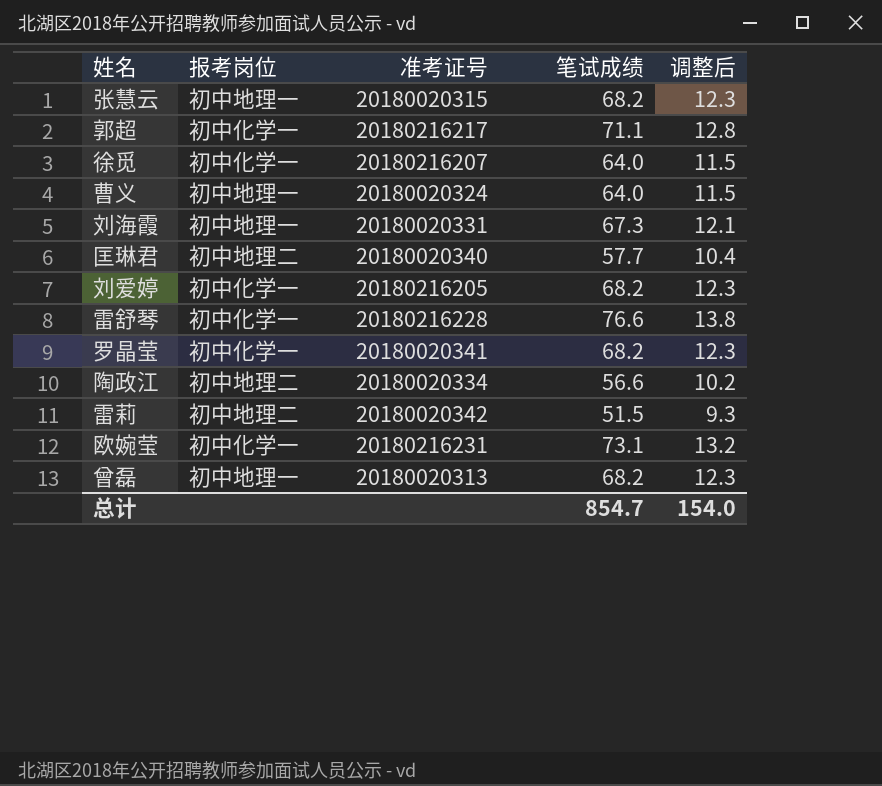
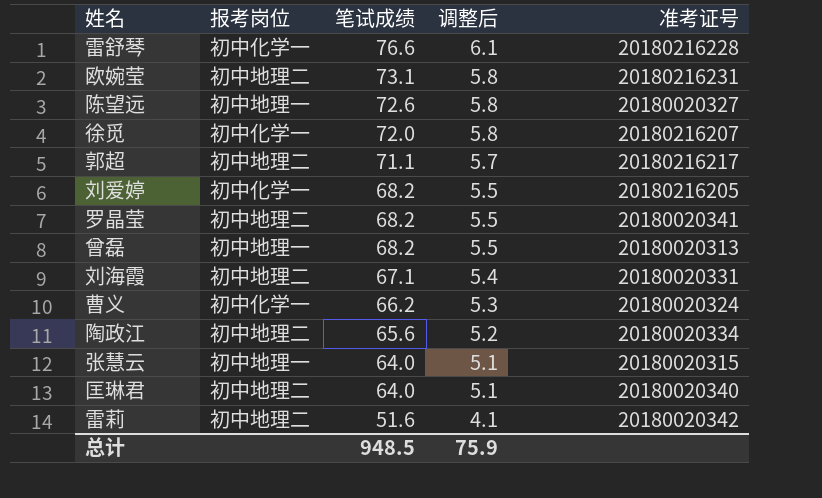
row order: none -> 笔试成绩 descending
column 调整后 | formula: [笔试成绩] * 0.18 -> [笔试成绩] * 0.08
column 准考证号 | position: 3 -> 5
欧婉莹 | 报考岗位: 初中化学一 -> 初中地理二
row 陈望远: none -> 初中地理一 | 72.6 | 5.8 | 20180020327
徐觅 | 笔试成绩: 64.0 -> 72.0
郭超 | 报考岗位: 初中化学一 -> 初中地理二
罗晶莹 | 报考岗位: 初中化学一 -> 初中地理二
刘海霞 | 报考岗位: 初中地理一 -> 初中地理二
刘海霞 | 笔试成绩: 67.3 -> 67.1
曹义 | 报考岗位: 初中地理一 -> 初中化学一
曹义 | 笔试成绩: 64.0 -> 66.2
陶政江 | 笔试成绩: 56.6 -> 65.6
张慧云 | 笔试成绩: 68.2 -> 64.0
匡琳君 | 笔试成绩: 57.7 -> 64.0
雷莉 | 笔试成绩: 51.5 -> 51.6
总计 | 笔试成绩: 854.7 -> 948.5
总计 | 调整后: 154.0 -> 75.9

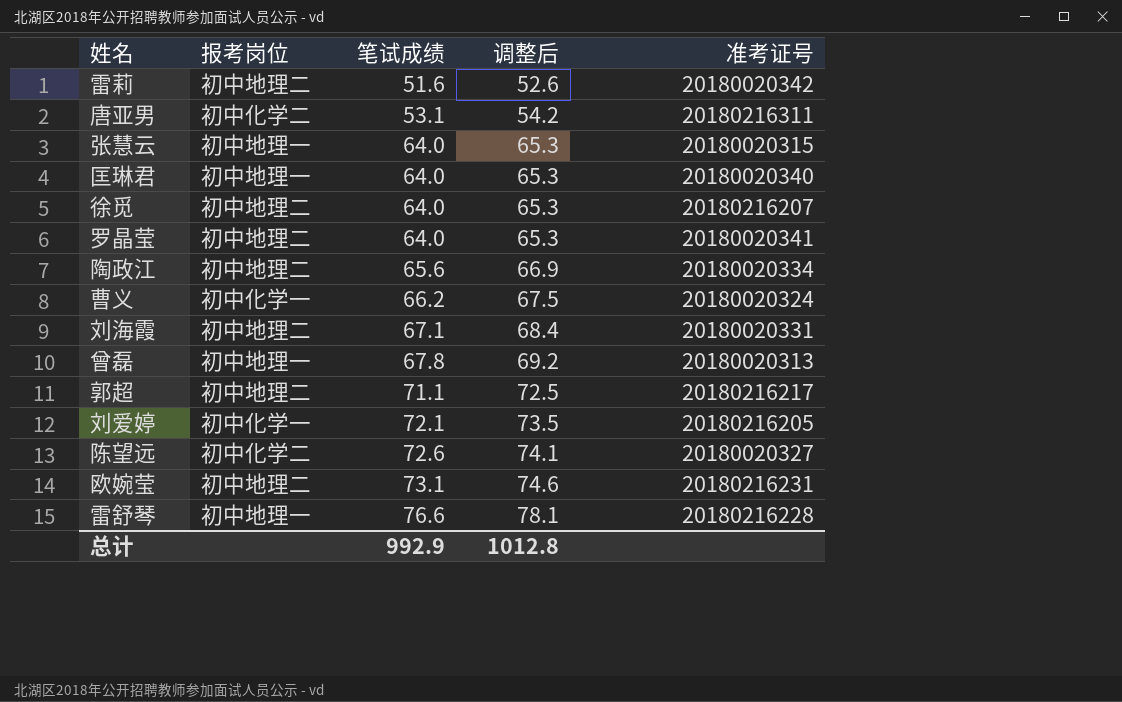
row order: 笔试成绩 descending -> 笔试成绩 ascending
column 调整后 | formula: [笔试成绩] * 0.08 -> [笔试成绩] * 1.02
row 唐亚男: none -> 初中化学二 | 53.1 | 54.2 | 20180216311
匡琳君 | 报考岗位: 初中地理二 -> 初中地理一
徐觅 | 报考岗位: 初中化学一 -> 初中地理二
徐觅 | 笔试成绩: 72.0 -> 64.0
罗晶莹 | 笔试成绩: 68.2 -> 64.0
曾磊 | 笔试成绩: 68.2 -> 67.8
刘爱婷 | 笔试成绩: 68.2 -> 72.1
陈望远 | 报考岗位: 初中地理一 -> 初中化学二
雷舒琴 | 报考岗位: 初中化学一 -> 初中地理一
总计 | 笔试成绩: 948.5 -> 992.9
总计 | 调整后: 75.9 -> 1012.8

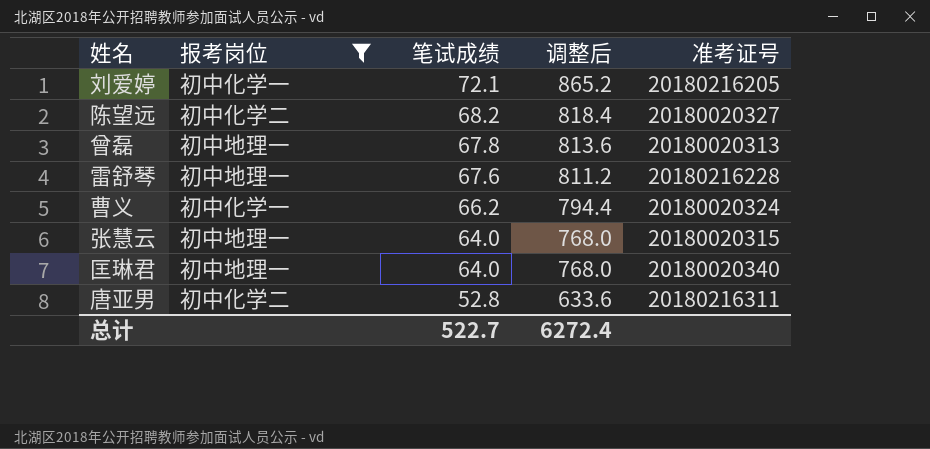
filter: none -> 报考岗位 != 初中地理二
row order: 笔试成绩 ascending -> 笔试成绩 descending
column 调整后 | formula: [笔试成绩] * 1.02 -> [笔试成绩] * 12
陈望远 | 笔试成绩: 72.6 -> 68.2
雷舒琴 | 笔试成绩: 76.6 -> 67.6
唐亚男 | 笔试成绩: 53.1 -> 52.8
总计 | 笔试成绩: 992.9 -> 522.7
总计 | 调整后: 1012.8 -> 6272.4

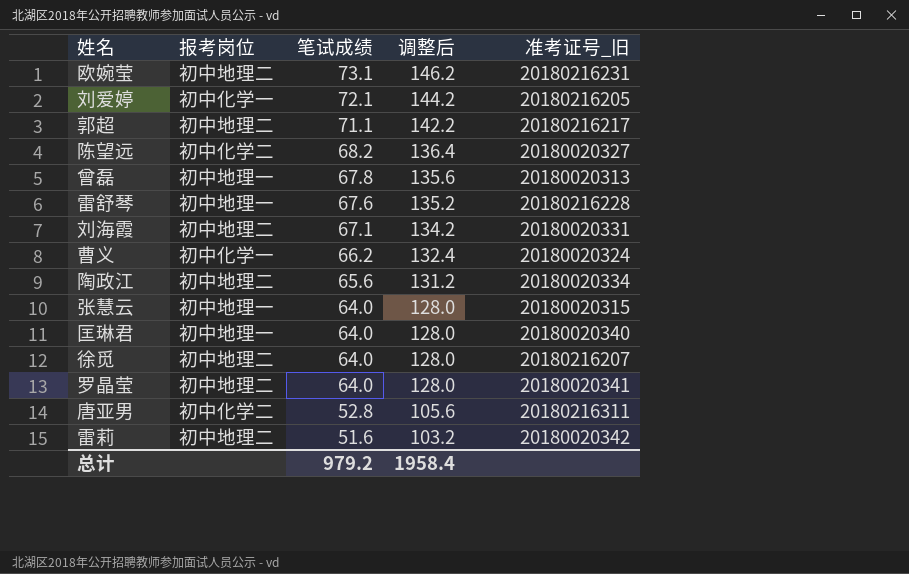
filter: 报考岗位 != 初中地理二 -> none
column 调整后 | formula: [笔试成绩] * 12 -> [笔试成绩] * 2
column name: 准考证号 -> 准考证号_旧
总计 | 笔试成绩: 522.7 -> 979.2
总计 | 调整后: 6272.4 -> 1958.4

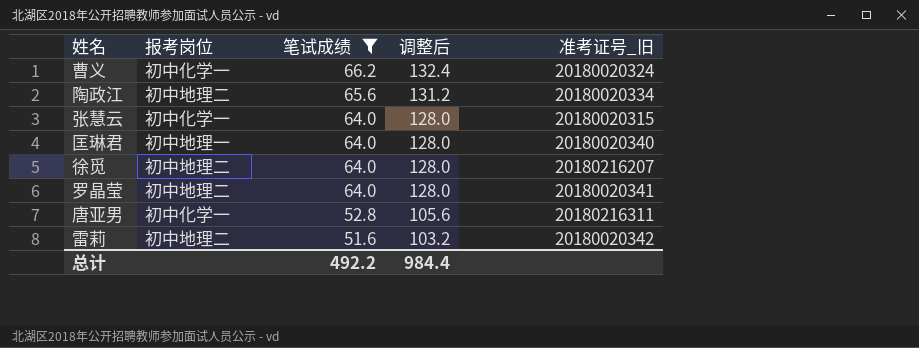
filter: none -> 笔试成绩 <= 66.2
张慧云 | 报考岗位: 初中地理一 -> 初中化学一
唐亚男 | 报考岗位: 初中化学二 -> 初中化学一
总计 | 笔试成绩: 979.2 -> 492.2
总计 | 调整后: 1958.4 -> 984.4

